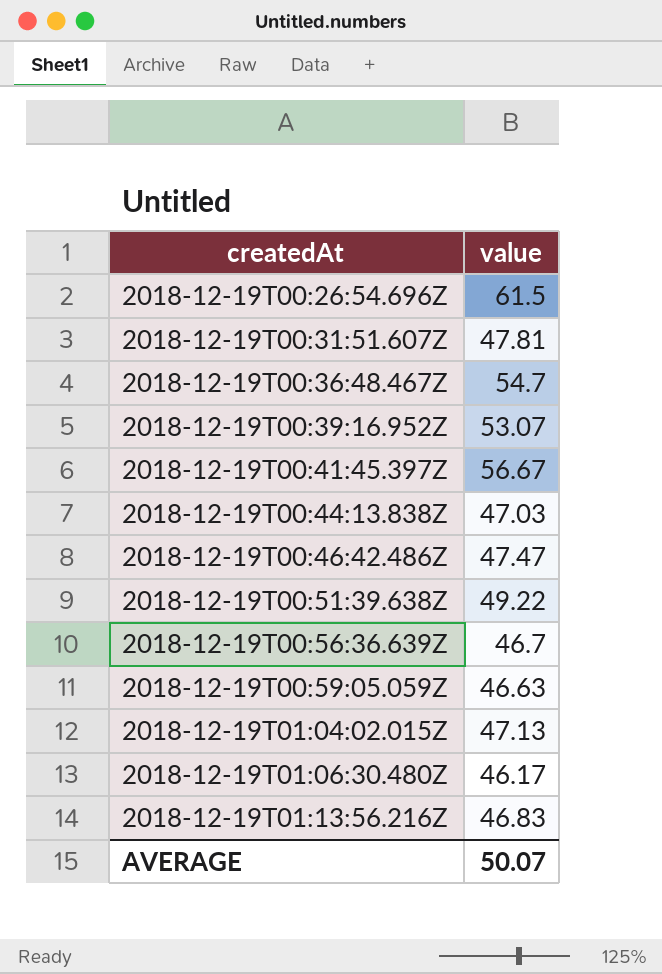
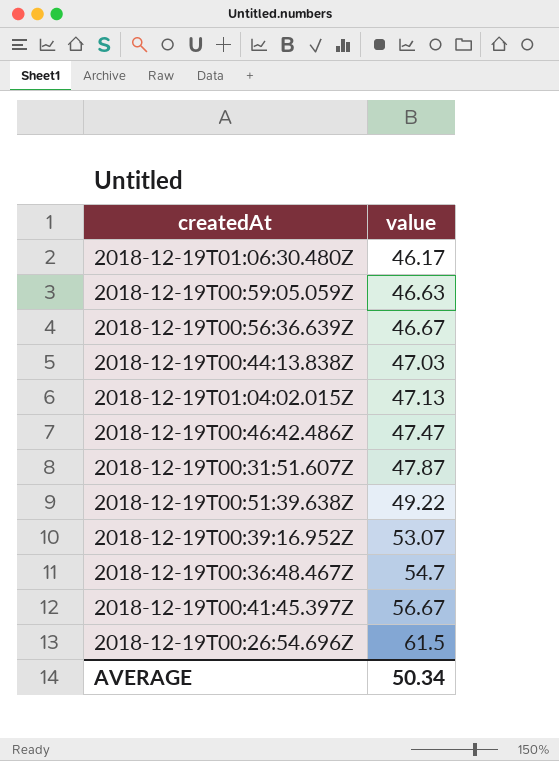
row order: createdAt ascending -> value ascending
row 2018-12-19T01:13:56.216Z: 46.83 -> none
2018-12-19T00:56:36.639Z | value: 46.7 -> 46.67
2018-12-19T00:31:51.607Z | value: 47.81 -> 47.87
AVERAGE | value: 50.07 -> 50.34

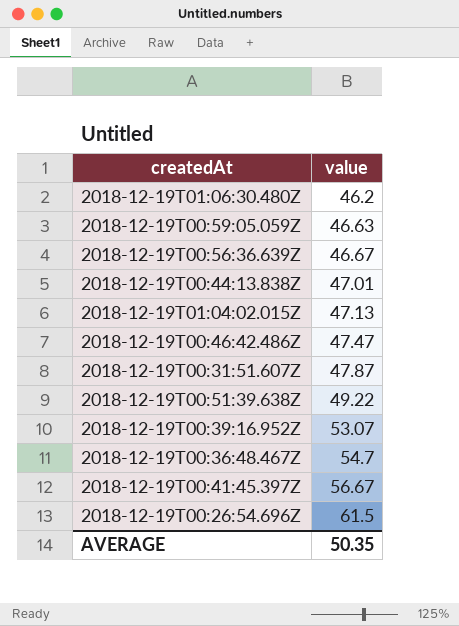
2018-12-19T01:06:30.480Z | value: 46.17 -> 46.2
2018-12-19T00:44:13.838Z | value: 47.03 -> 47.01
AVERAGE | value: 50.34 -> 50.35

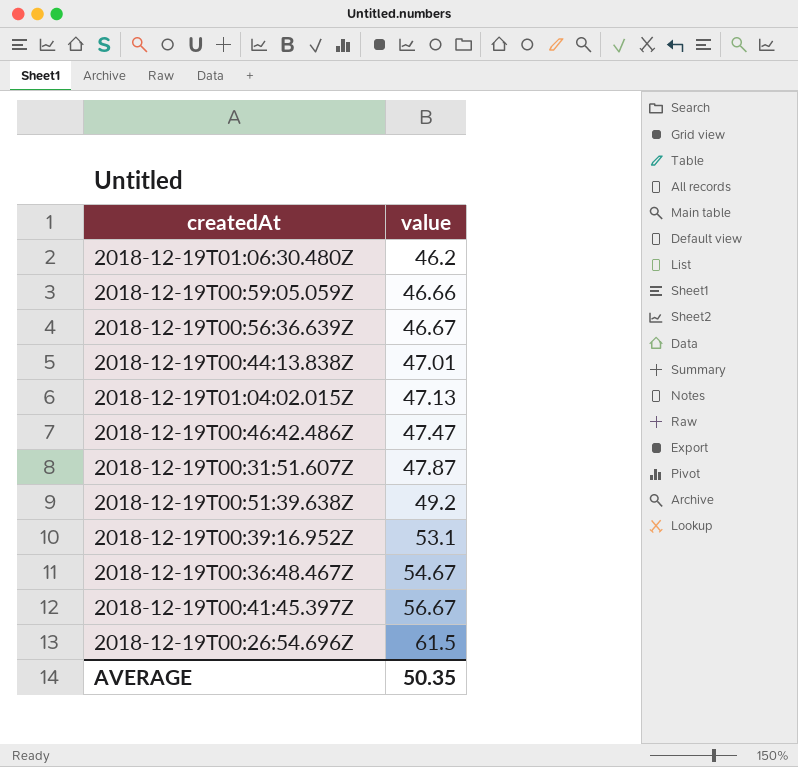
2018-12-19T00:59:05.059Z | value: 46.63 -> 46.66
2018-12-19T00:51:39.638Z | value: 49.22 -> 49.2
2018-12-19T00:39:16.952Z | value: 53.07 -> 53.1
2018-12-19T00:36:48.467Z | value: 54.7 -> 54.67

